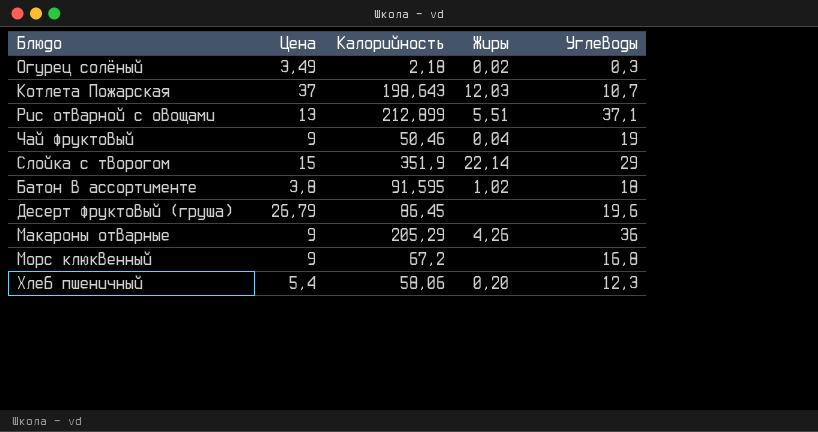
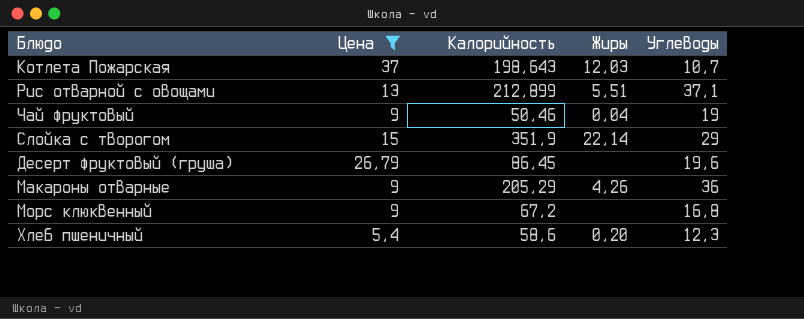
filter: none -> Цена >= 5,4
Хлеб пшеничный | Калорийность: 58,06 -> 58,6

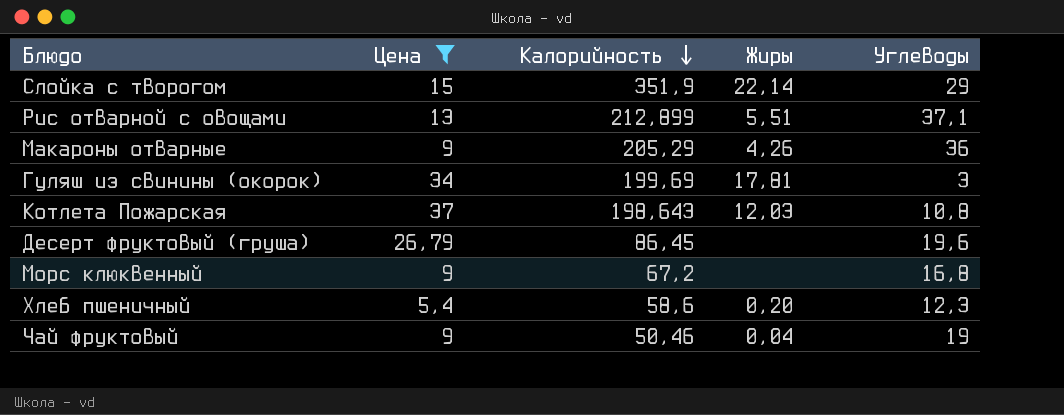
row order: none -> Калорийность descending
row Гуляш из свинины (окорок): none -> 34 | 199,69 | 17,81 | 3
Котлета Пожарская | Углеводы: 10,7 -> 10,8

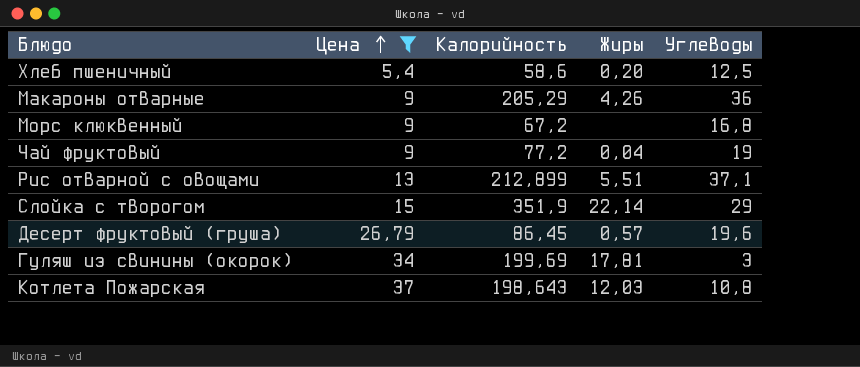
row order: Калорийность descending -> Цена ascending
Хлеб пшеничный | Углеводы: 12,3 -> 12,5
Чай фруктовый | Калорийность: 50,46 -> 77,2
Десерт фруктовый (груша) | Жиры: none -> 0,57

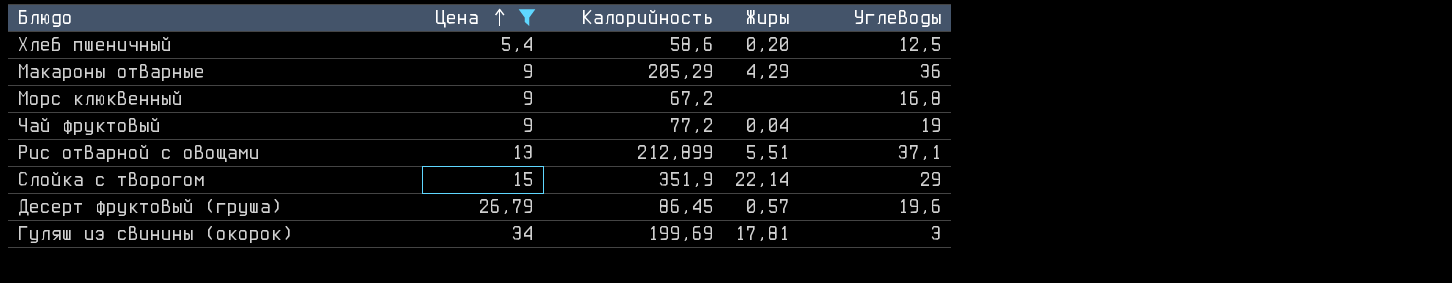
row Котлета Пожарская: 37 | 198,643 | 12,03 | 10,8 -> none
Макароны отварные | Жиры: 4,26 -> 4,29

